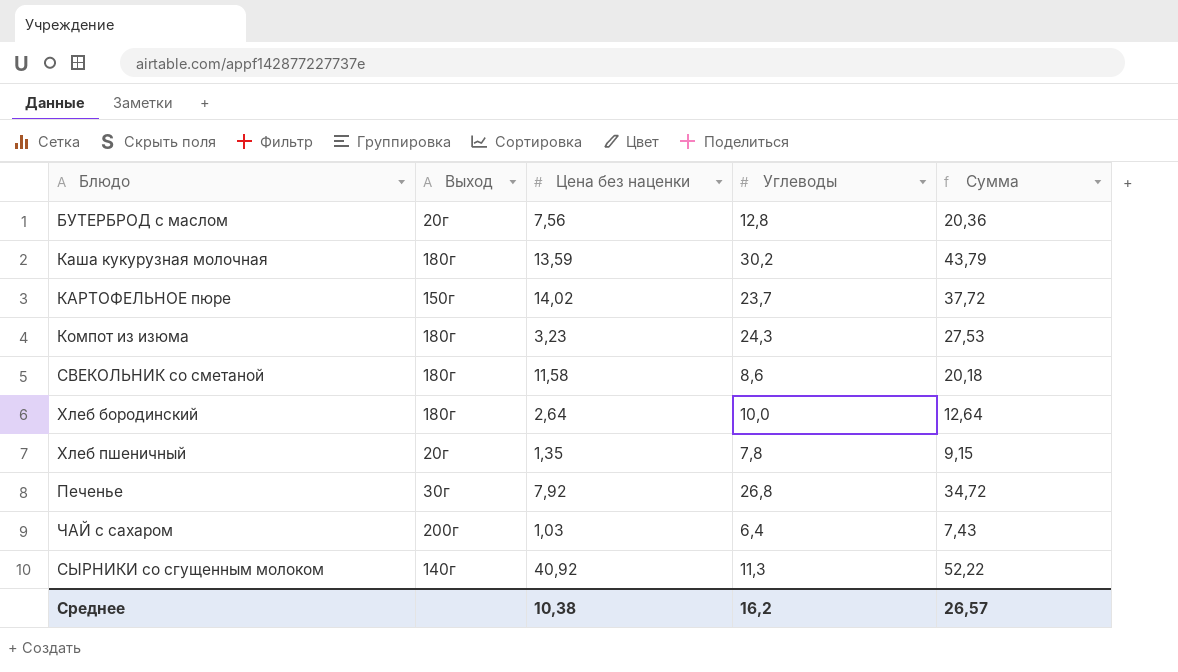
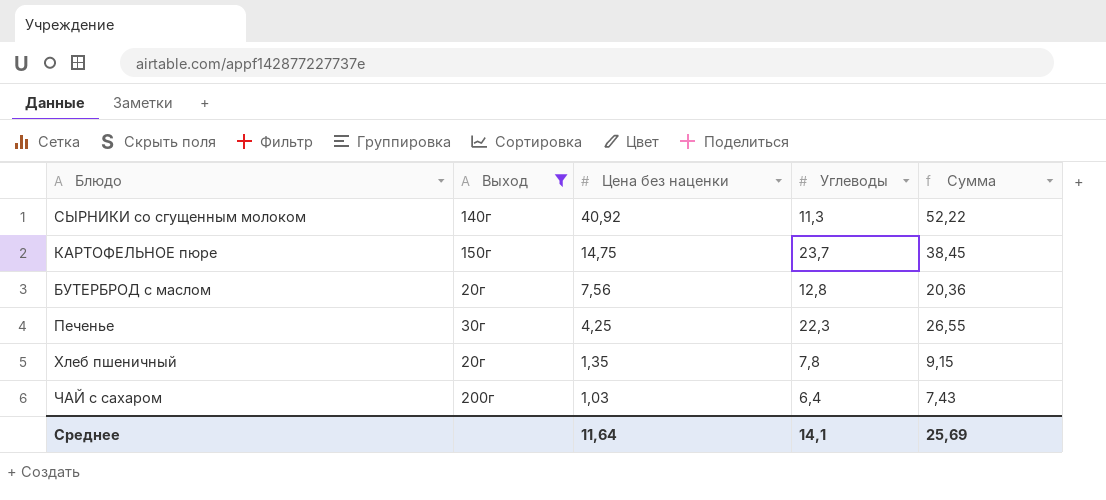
filter: none -> Выход != 180г
row order: none -> Цена без наценки descending
КАРТОФЕЛЬНОЕ пюре | Цена без наценки: 14,02 -> 14,75
КАРТОФЕЛЬНОЕ пюре | Сумма: 37,72 -> 38,45
Печенье | Цена без наценки: 7,92 -> 4,25
Печенье | Углеводы: 26,8 -> 22,3
Печенье | Сумма: 34,72 -> 26,55
Среднее | Цена без наценки: 10,38 -> 11,64
Среднее | Углеводы: 16,2 -> 14,1
Среднее | Сумма: 26,57 -> 25,69

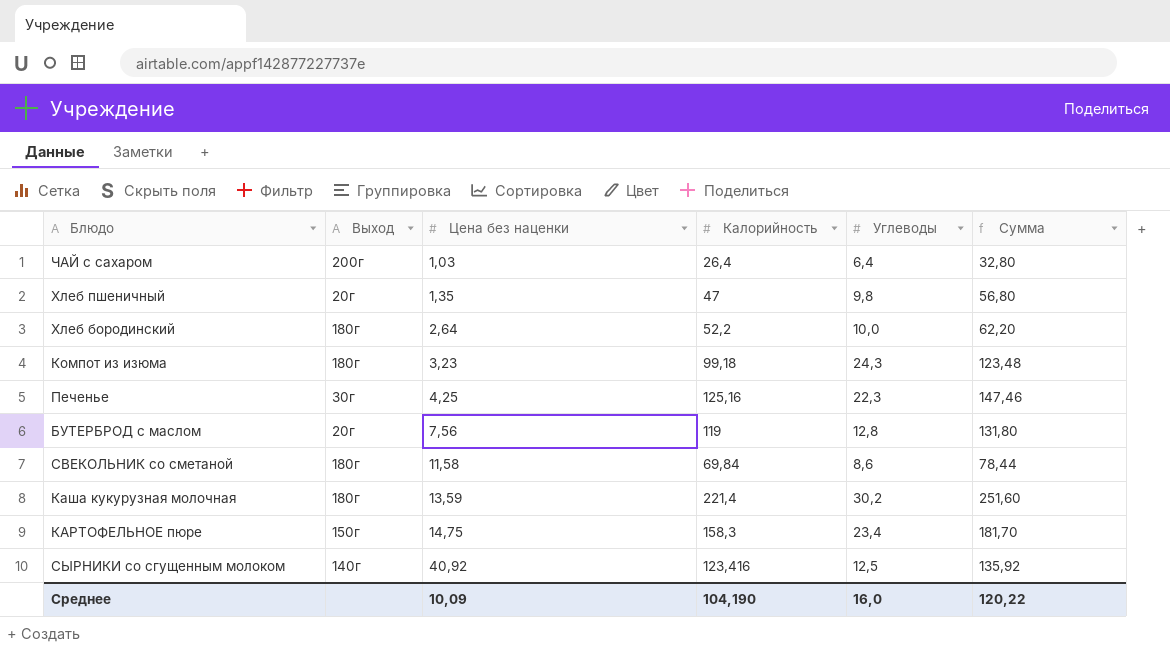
filter: Выход != 180г -> none
row order: Цена без наценки descending -> Цена без наценки ascending
column Калорийность | position: none -> 4
column Сумма | formula: [Цена без наценки] + [Углеводы] -> [Калорийность] + [Углеводы]
Хлеб пшеничный | Углеводы: 7,8 -> 9,8
КАРТОФЕЛЬНОЕ пюре | Углеводы: 23,7 -> 23,4
СЫРНИКИ со сгущенным молоком | Углеводы: 11,3 -> 12,5
Среднее | Цена без наценки: 11,64 -> 10,09
Среднее | Углеводы: 14,1 -> 16,0
Среднее | Сумма: 25,69 -> 120,22

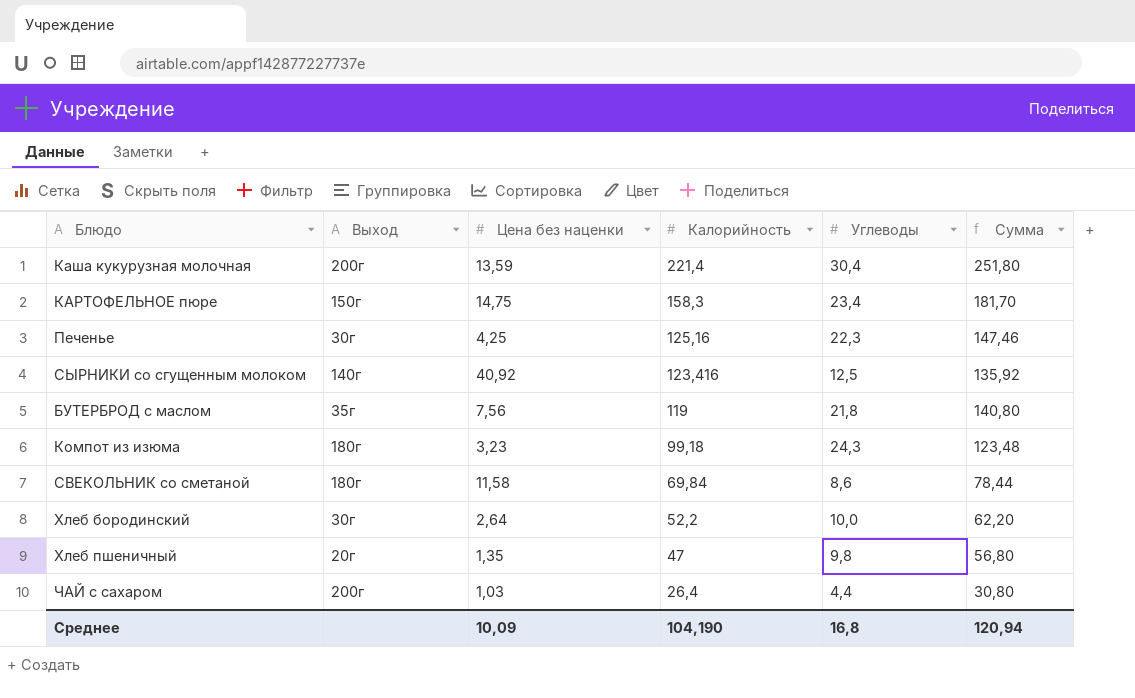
row order: Цена без наценки ascending -> Калорийность descending
Каша кукурузная молочная | Выход: 180г -> 200г
Каша кукурузная молочная | Углеводы: 30,2 -> 30,4
Каша кукурузная молочная | Сумма: 251,60 -> 251,80
БУТЕРБРОД с маслом | Выход: 20г -> 35г
БУТЕРБРОД с маслом | Углеводы: 12,8 -> 21,8
БУТЕРБРОД с маслом | Сумма: 131,80 -> 140,80
Хлеб бородинский | Выход: 180г -> 30г
ЧАЙ с сахаром | Углеводы: 6,4 -> 4,4
ЧАЙ с сахаром | Сумма: 32,80 -> 30,80
Среднее | Углеводы: 16,0 -> 16,8
Среднее | Сумма: 120,22 -> 120,94

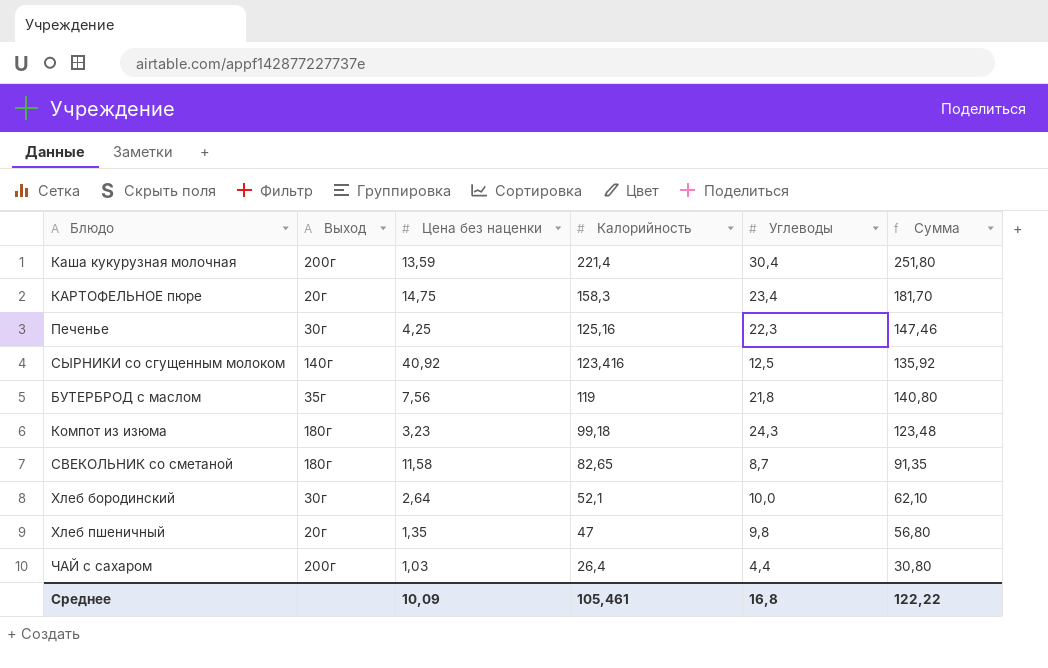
КАРТОФЕЛЬНОЕ пюре | Выход: 150г -> 20г
СВЕКОЛЬНИК со сметаной | Калорийность: 69,84 -> 82,65
СВЕКОЛЬНИК со сметаной | Углеводы: 8,6 -> 8,7
СВЕКОЛЬНИК со сметаной | Сумма: 78,44 -> 91,35
Хлеб бородинский | Калорийность: 52,2 -> 52,1
Хлеб бородинский | Сумма: 62,20 -> 62,10
Среднее | Калорийность: 104,190 -> 105,461
Среднее | Сумма: 120,94 -> 122,22

